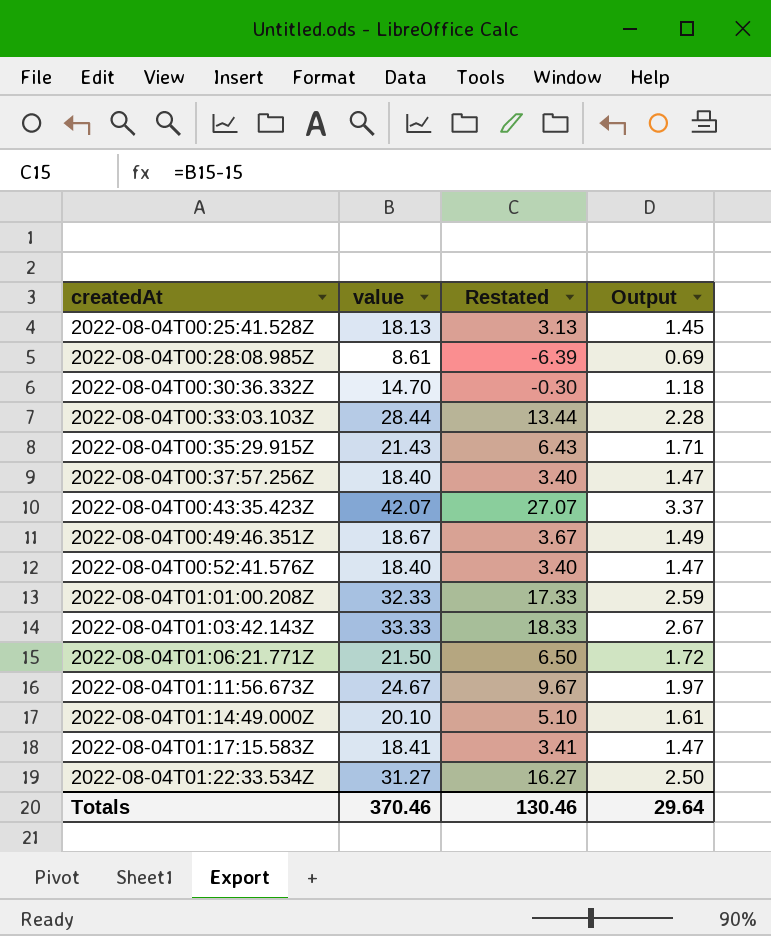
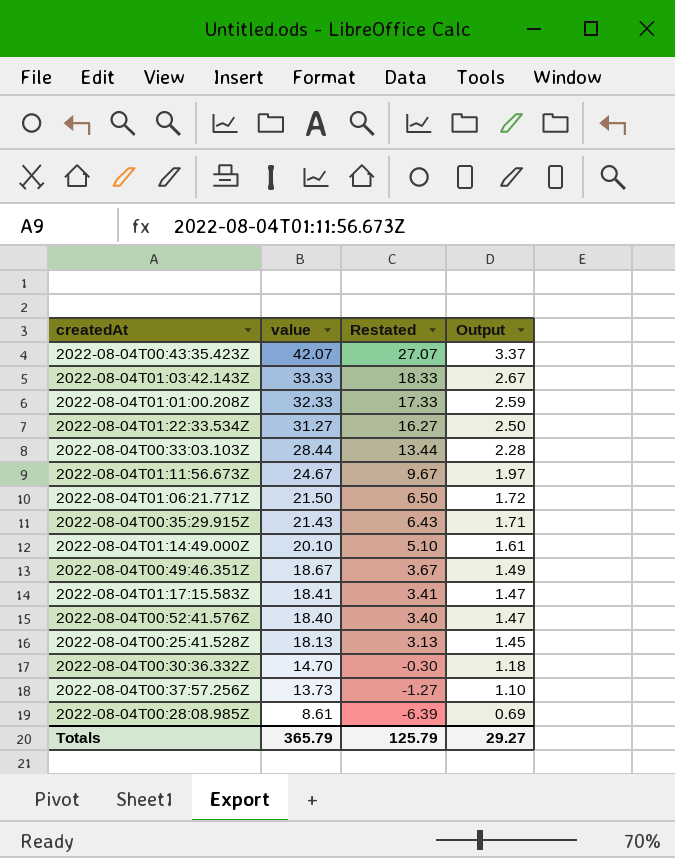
row order: createdAt ascending -> value descending
2022-08-04T00:37:57.256Z | value: 18.40 -> 13.73
2022-08-04T00:37:57.256Z | Restated: 3.40 -> -1.27
2022-08-04T00:37:57.256Z | Output: 1.47 -> 1.10
Totals | value: 370.46 -> 365.79
Totals | Restated: 130.46 -> 125.79
Totals | Output: 29.64 -> 29.27

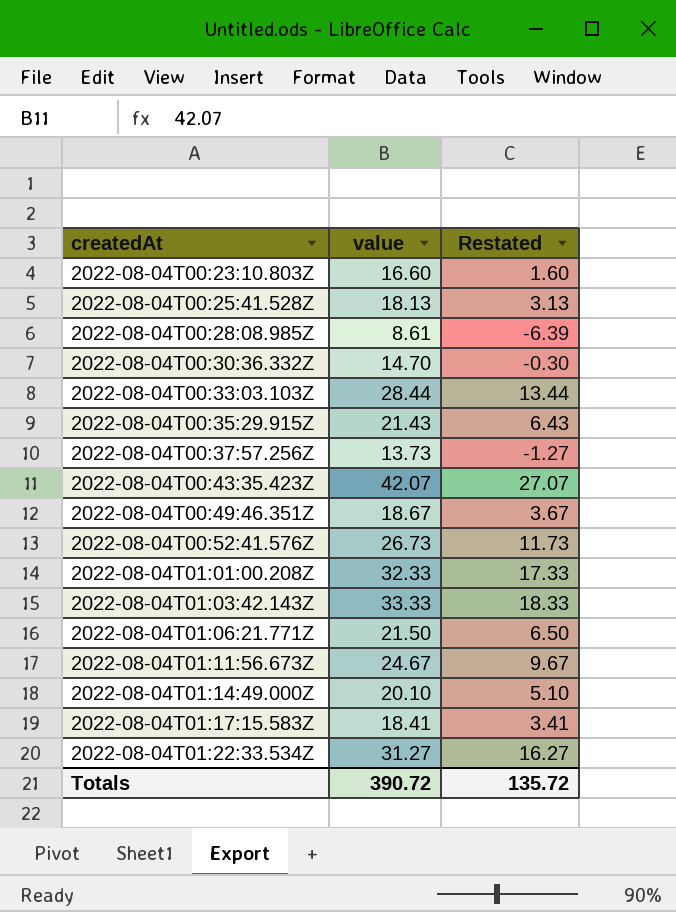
row order: value descending -> createdAt ascending
column Output | formula: [value] * 0.08 -> none
row 2022-08-04T00:23:10.803Z: none -> 16.60 | 1.60
2022-08-04T00:52:41.576Z | value: 18.40 -> 26.73
2022-08-04T00:52:41.576Z | Restated: 3.40 -> 11.73
Totals | value: 365.79 -> 390.72
Totals | Restated: 125.79 -> 135.72

